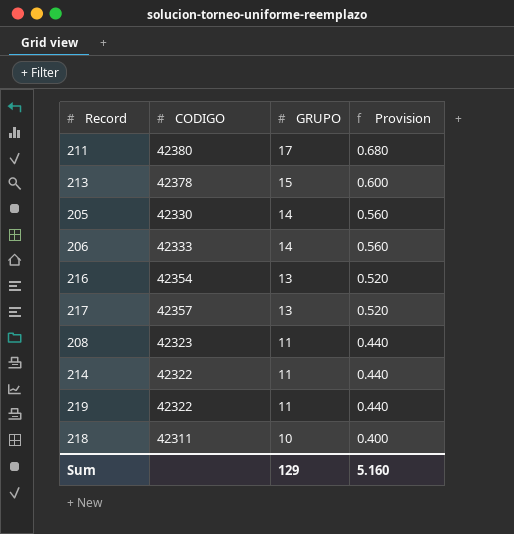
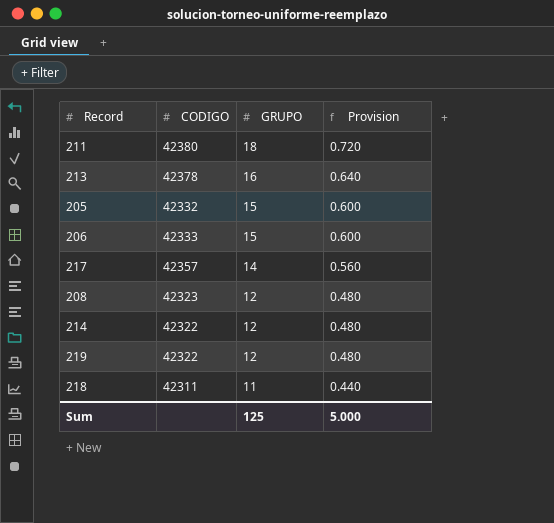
row 216: 42354 | 13 | 0.520 -> none
211 | GRUPO: 17 -> 18
211 | Provision: 0.680 -> 0.720
213 | GRUPO: 15 -> 16
213 | Provision: 0.600 -> 0.640
205 | CODIGO: 42330 -> 42332
205 | GRUPO: 14 -> 15
205 | Provision: 0.560 -> 0.600
206 | GRUPO: 14 -> 15
206 | Provision: 0.560 -> 0.600
217 | GRUPO: 13 -> 14
217 | Provision: 0.520 -> 0.560
208 | GRUPO: 11 -> 12
208 | Provision: 0.440 -> 0.480
214 | GRUPO: 11 -> 12
214 | Provision: 0.440 -> 0.480
219 | GRUPO: 11 -> 12
219 | Provision: 0.440 -> 0.480
218 | GRUPO: 10 -> 11
218 | Provision: 0.400 -> 0.440
Sum | GRUPO: 129 -> 125
Sum | Provision: 5.160 -> 5.000

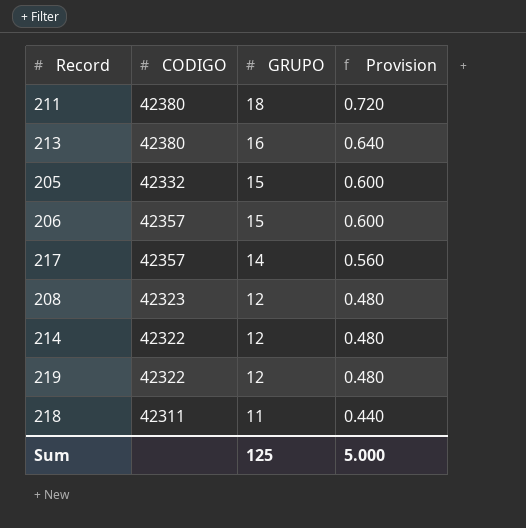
213 | CODIGO: 42378 -> 42380
206 | CODIGO: 42333 -> 42357

